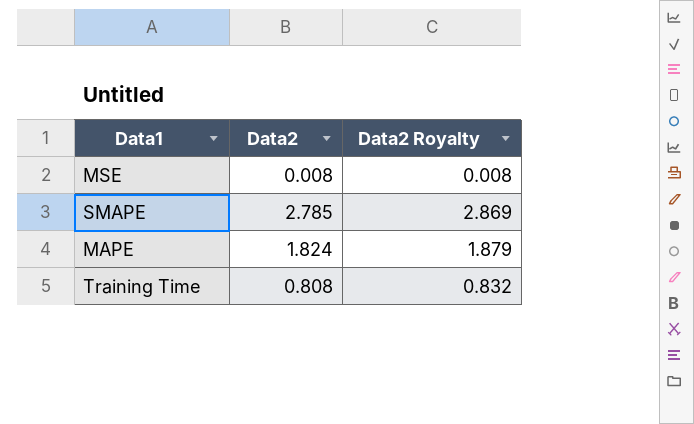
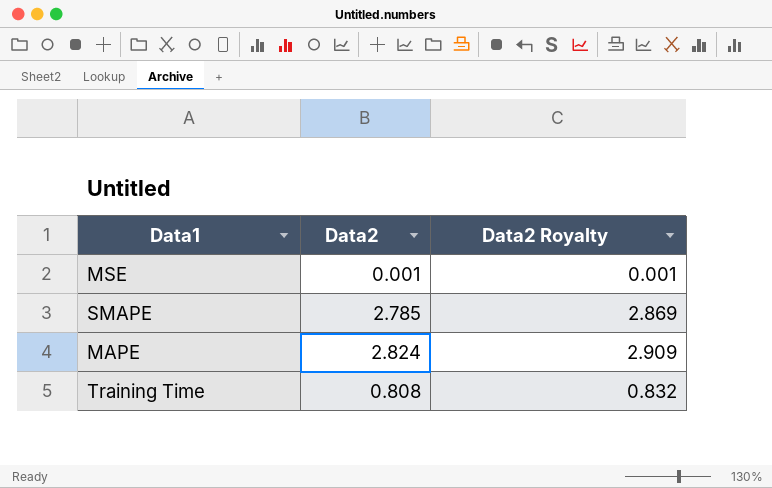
MSE | Data2: 0.008 -> 0.001
MSE | Data2 Royalty: 0.008 -> 0.001
MAPE | Data2: 1.824 -> 2.824
MAPE | Data2 Royalty: 1.879 -> 2.909

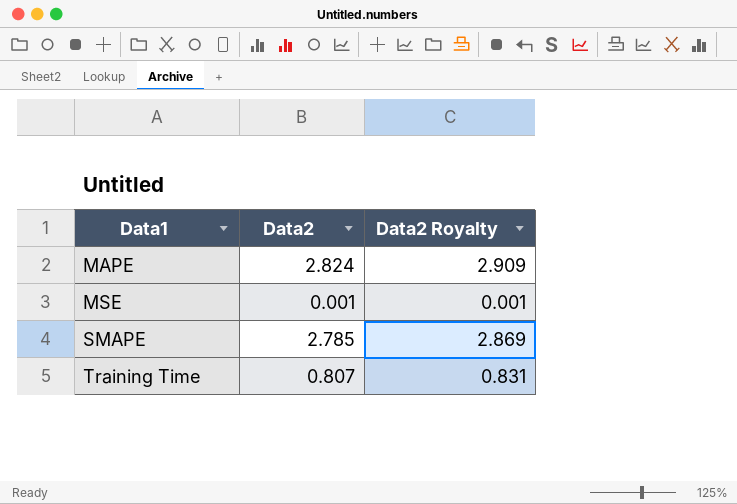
row order: none -> Data1 ascending
Training Time | Data2: 0.808 -> 0.807
Training Time | Data2 Royalty: 0.832 -> 0.831

